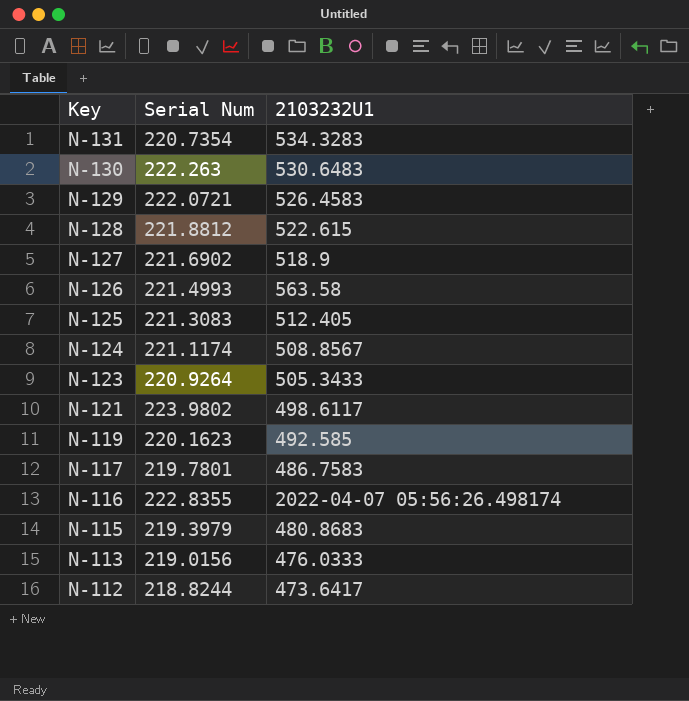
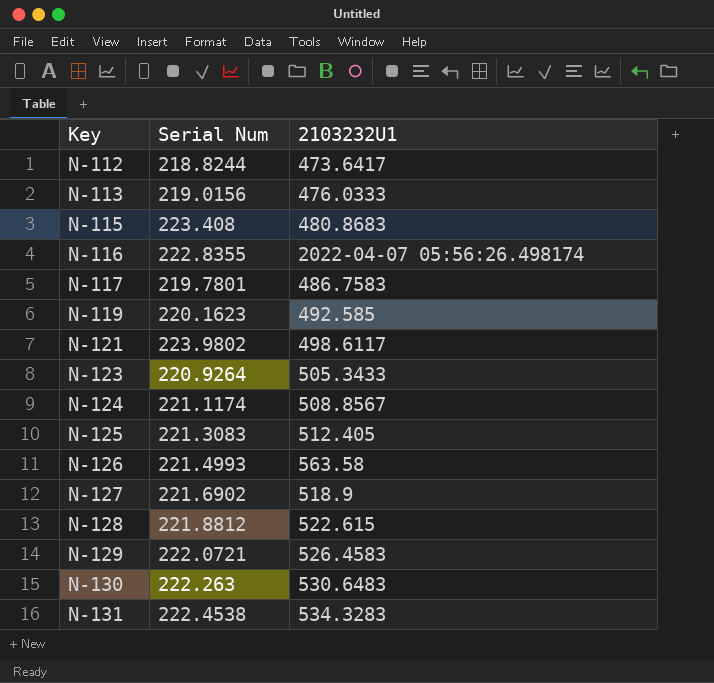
row order: Key descending -> Key ascending
N-115 | Serial Num: 219.3979 -> 223.408
N-131 | Serial Num: 220.7354 -> 222.4538

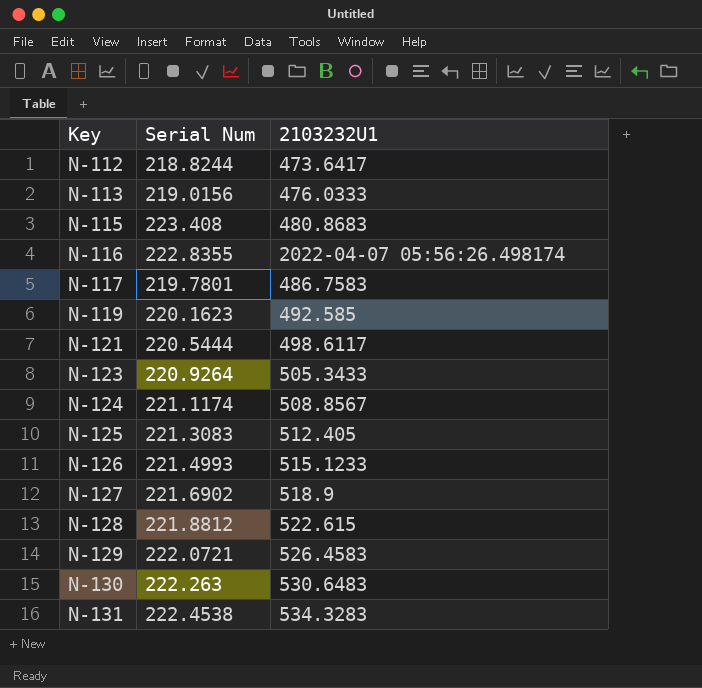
N-121 | Serial Num: 223.9802 -> 220.5444
N-126 | 2103232U1: 563.58 -> 515.1233

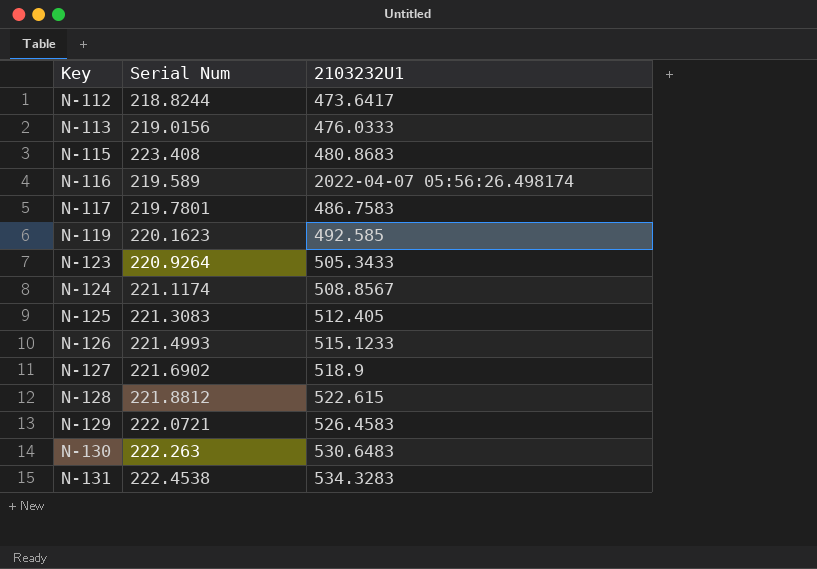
row N-121: 220.5444 | 498.6117 -> none
N-116 | Serial Num: 222.8355 -> 219.589

